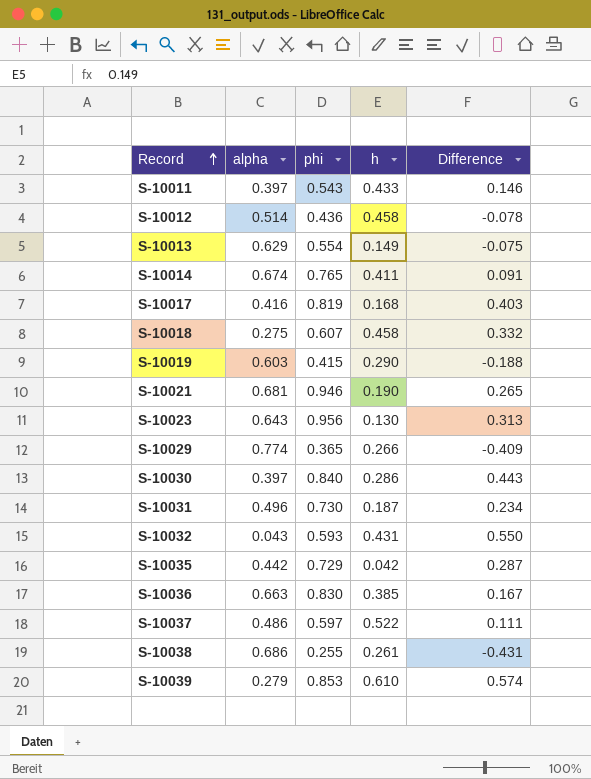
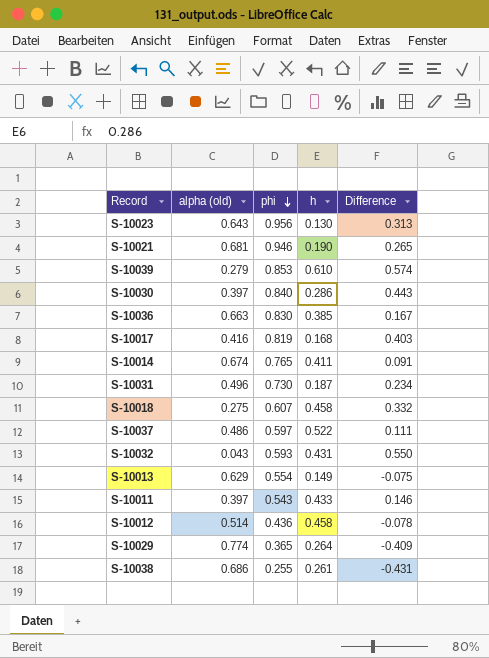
row order: Record ascending -> phi descending
column name: alpha -> alpha (old)
row S-10019: 0.603 | 0.415 | 0.290 | -0.188 -> none
row S-10035: 0.442 | 0.729 | 0.042 | 0.287 -> none
S-10029 | h: 0.266 -> 0.264

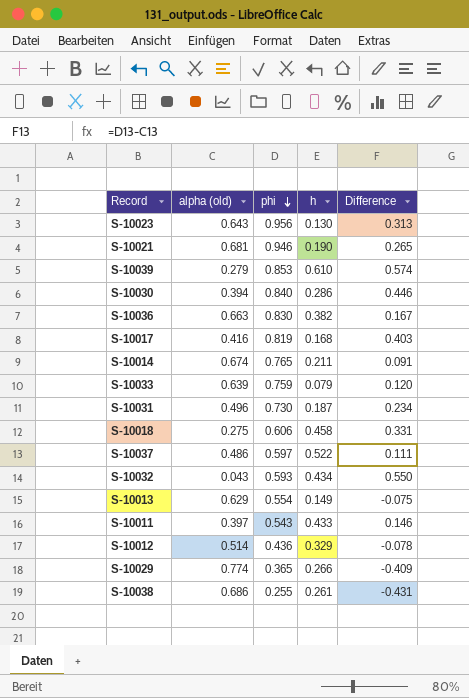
S-10030 | alpha (old): 0.397 -> 0.394
S-10030 | Difference: 0.443 -> 0.446
S-10036 | h: 0.385 -> 0.382
S-10014 | h: 0.411 -> 0.211
row S-10033: none -> 0.639 | 0.759 | 0.079 | 0.120
S-10018 | phi: 0.607 -> 0.606
S-10018 | Difference: 0.332 -> 0.331
S-10032 | h: 0.431 -> 0.434
S-10012 | h: 0.458 -> 0.329
S-10029 | h: 0.264 -> 0.266

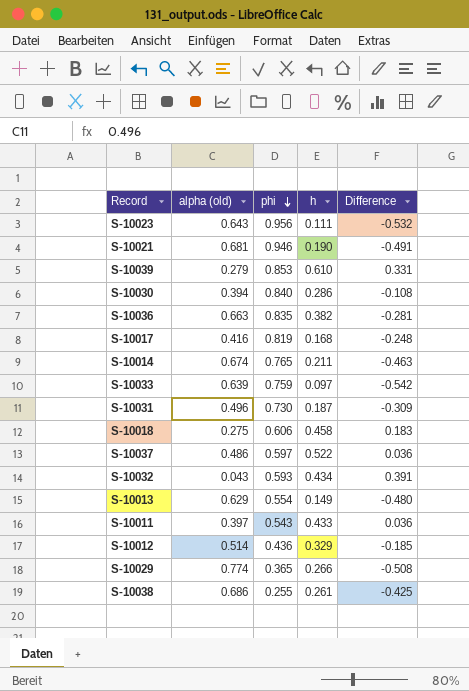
column Difference | formula: [phi] - [alpha (old)] -> [h] - [alpha (old)]
S-10023 | h: 0.130 -> 0.111
S-10036 | phi: 0.830 -> 0.835
S-10033 | h: 0.079 -> 0.097

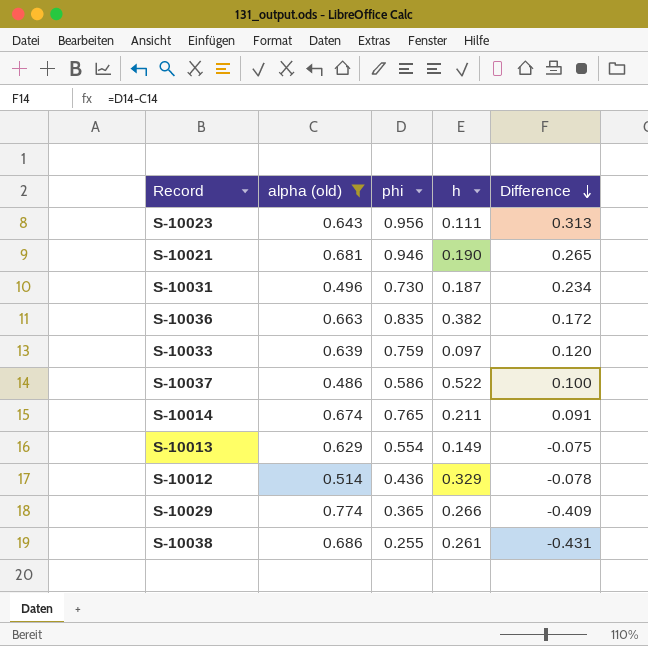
filter: none -> alpha (old) >= 0.486
row order: phi descending -> Difference descending
column Difference | formula: [h] - [alpha (old)] -> [phi] - [alpha (old)]
S-10037 | phi: 0.597 -> 0.586

